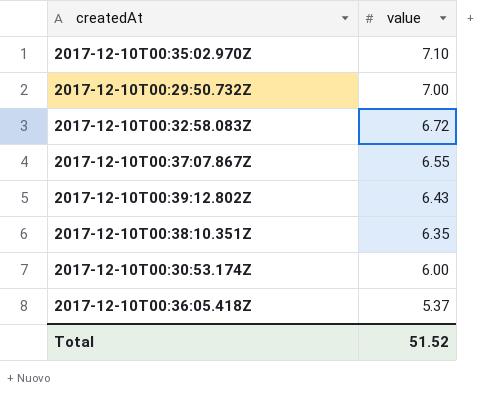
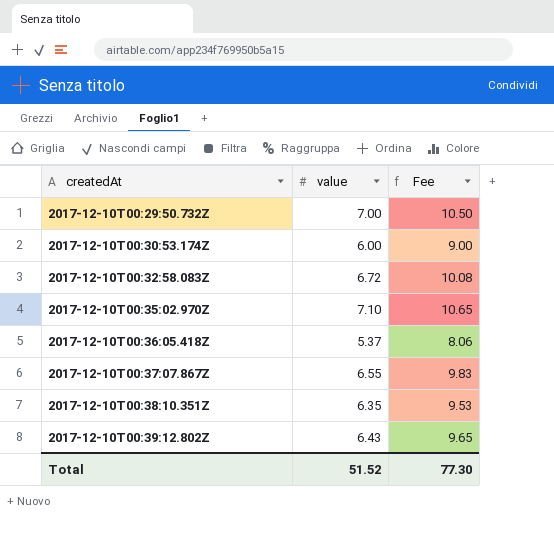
row order: value descending -> createdAt ascending
column Fee | formula: none -> [value] * 1.5

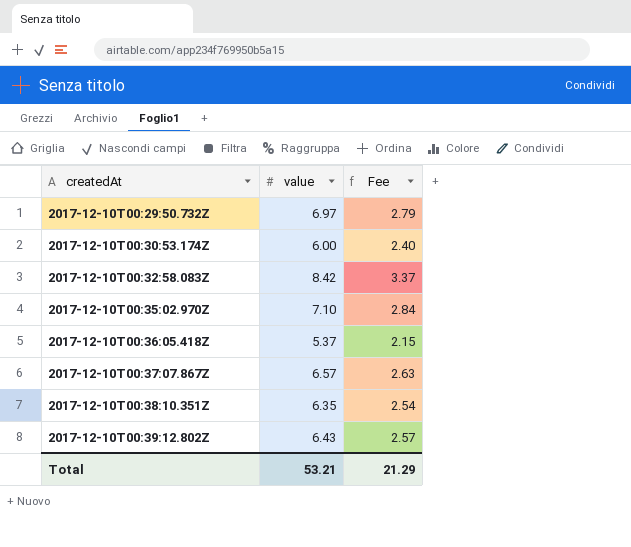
column Fee | formula: [value] * 1.5 -> [value] * 0.4
2017-12-10T00:29:50.732Z | value: 7.00 -> 6.97
2017-12-10T00:32:58.083Z | value: 6.72 -> 8.42
2017-12-10T00:37:07.867Z | value: 6.55 -> 6.57
Total | value: 51.52 -> 53.21
Total | Fee: 77.30 -> 21.29

